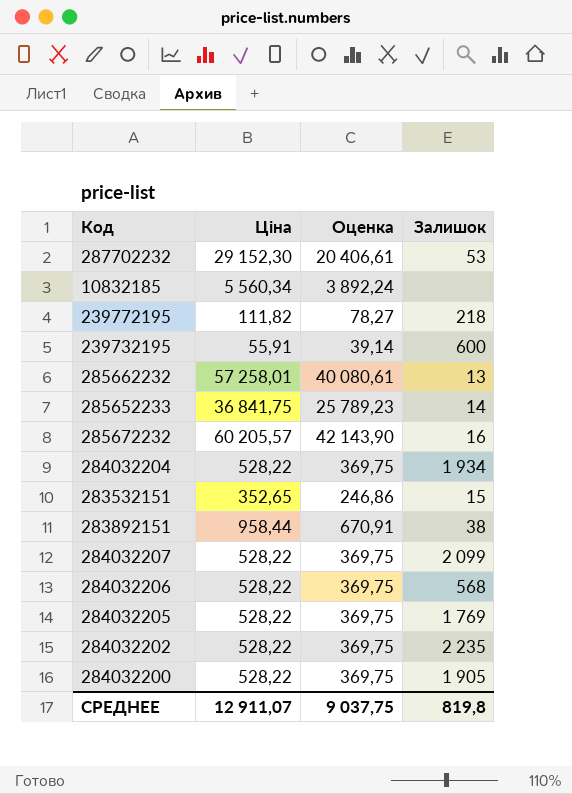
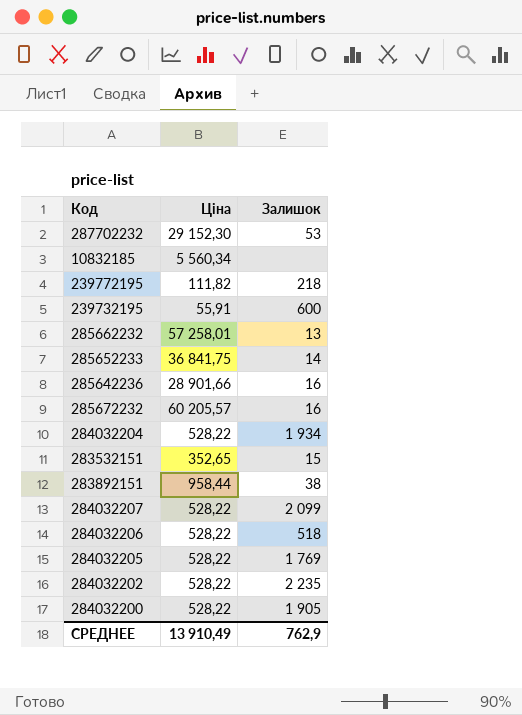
column Оценка | formula: [Ціна] * 0,7 -> none
row 285642236: none -> 28 901,66 | 16
284032206 | Залишок: 568 -> 518
СРЕДНЕЕ | Ціна: 12 911,07 -> 13 910,49
СРЕДНЕЕ | Залишок: 819,8 -> 762,9

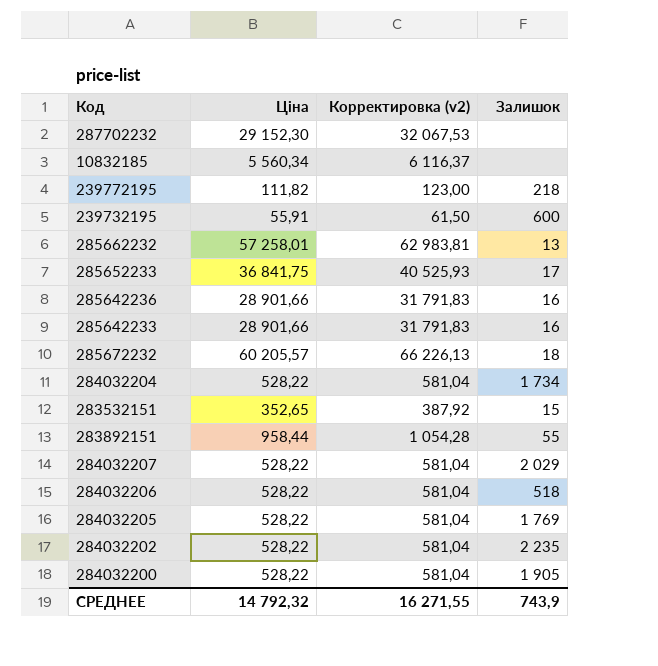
column Корректировка (v2) | formula: none -> [Ціна] * 1,1
287702232 | Залишок: 53 -> none
285652233 | Залишок: 14 -> 17
row 285642233: none -> 28 901,66 | 31 791,83 | 16
285672232 | Залишок: 16 -> 18
284032204 | Залишок: 1 934 -> 1 734
283892151 | Залишок: 38 -> 55
284032207 | Залишок: 2 099 -> 2 029
СРЕДНЕЕ | Ціна: 13 910,49 -> 14 792,32
СРЕДНЕЕ | Залишок: 762,9 -> 743,9

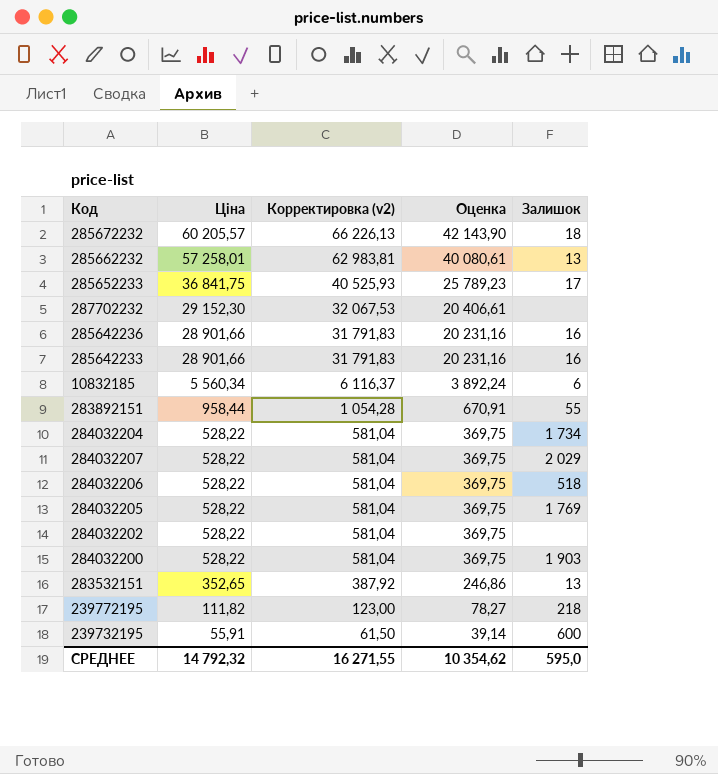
row order: none -> Ціна descending
column Оценка | formula: none -> [Ціна] * 0,7
10832185 | Залишок: none -> 6
284032202 | Залишок: 2 235 -> none
284032200 | Залишок: 1 905 -> 1 903
283532151 | Залишок: 15 -> 13
СРЕДНЕЕ | Залишок: 743,9 -> 595,0

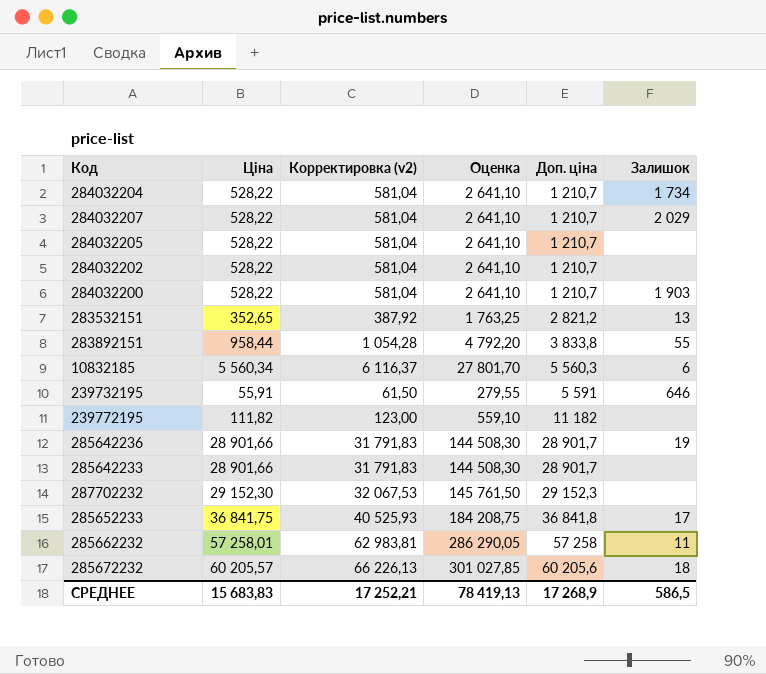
row order: Ціна descending -> Доп. ціна ascending
column Оценка | formula: [Ціна] * 0,7 -> [Ціна] * 5
column Доп. ціна | position: none -> 5
row 284032206: 528,22 | 581,04 | 369,75 | 518 -> none
284032205 | Залишок: 1 769 -> none
239732195 | Залишок: 600 -> 646
239772195 | Залишок: 218 -> none
285642236 | Залишок: 16 -> 19
285642233 | Залишок: 16 -> none
285662232 | Залишок: 13 -> 11
СРЕДНЕЕ | Ціна: 14 792,32 -> 15 683,83
СРЕДНЕЕ | Корректировка (v2): 16 271,55 -> 17 252,21
СРЕДНЕЕ | Оценка: 10 354,62 -> 78 419,13
СРЕДНЕЕ | Залишок: 595,0 -> 586,5

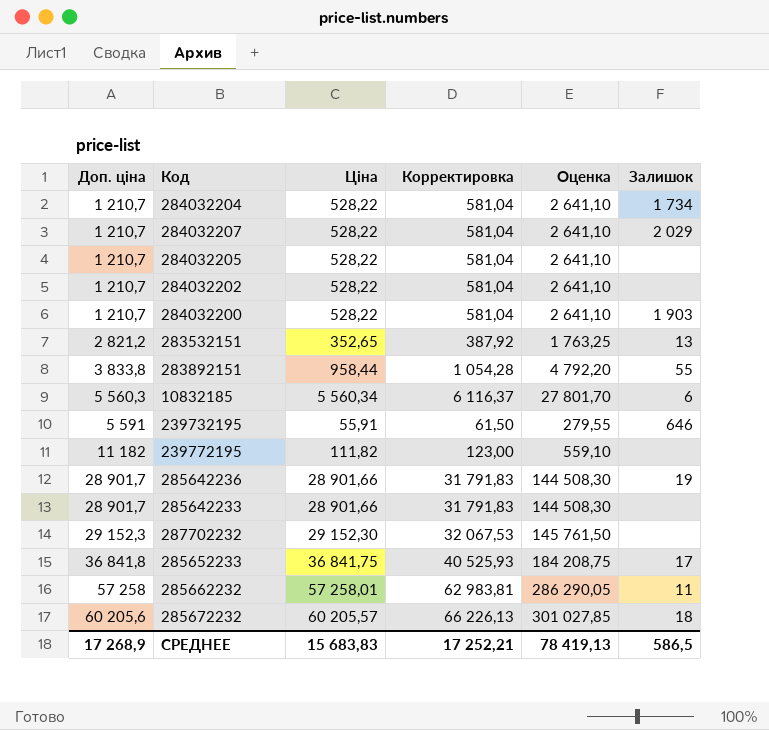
column Доп. ціна | position: 5 -> 1
column name: Корректировка (v2) -> Корректировка

